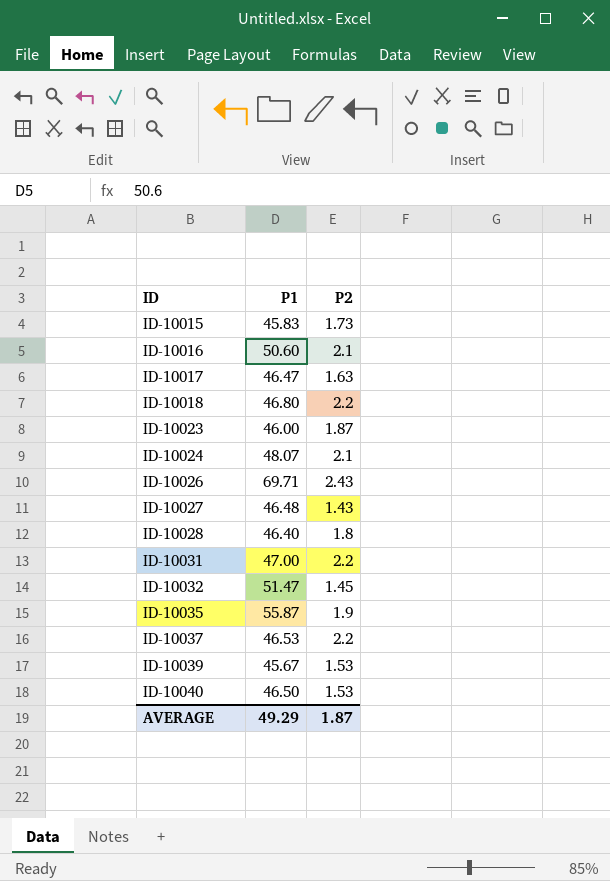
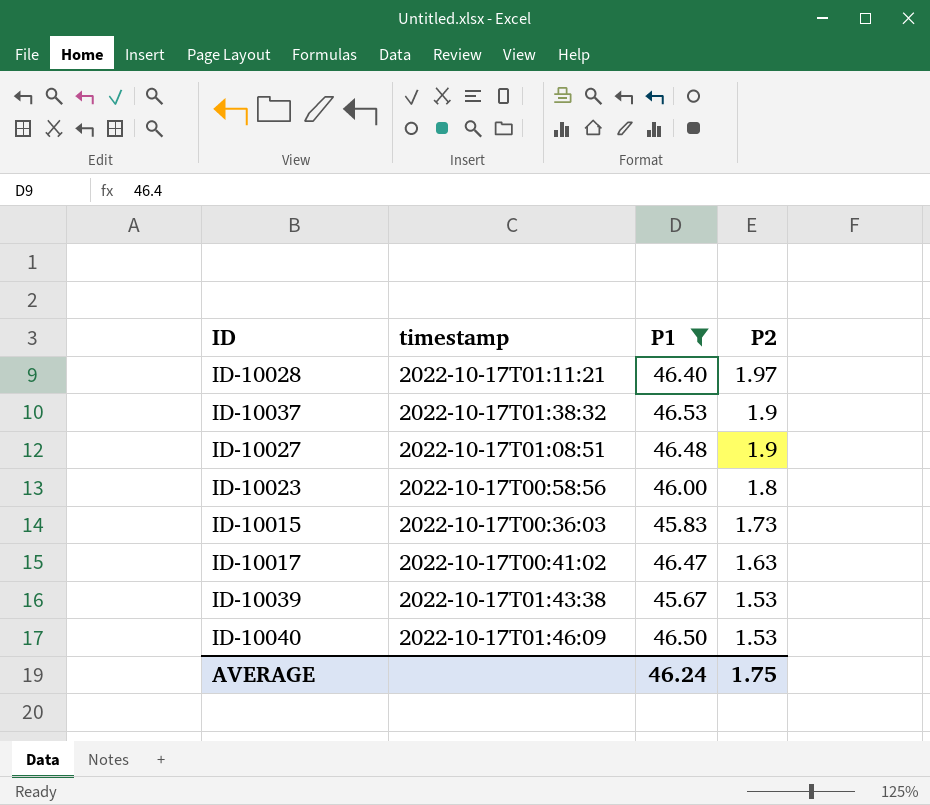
filter: none -> P1 <= 46.53
row order: ID ascending -> P2 descending
column timestamp | position: none -> 2
ID-10028 | P2: 1.8 -> 1.97
ID-10037 | P2: 2.2 -> 1.9
ID-10027 | P2: 1.43 -> 1.9
ID-10023 | P2: 1.87 -> 1.8
AVERAGE | P1: 49.29 -> 46.24
AVERAGE | P2: 1.87 -> 1.75

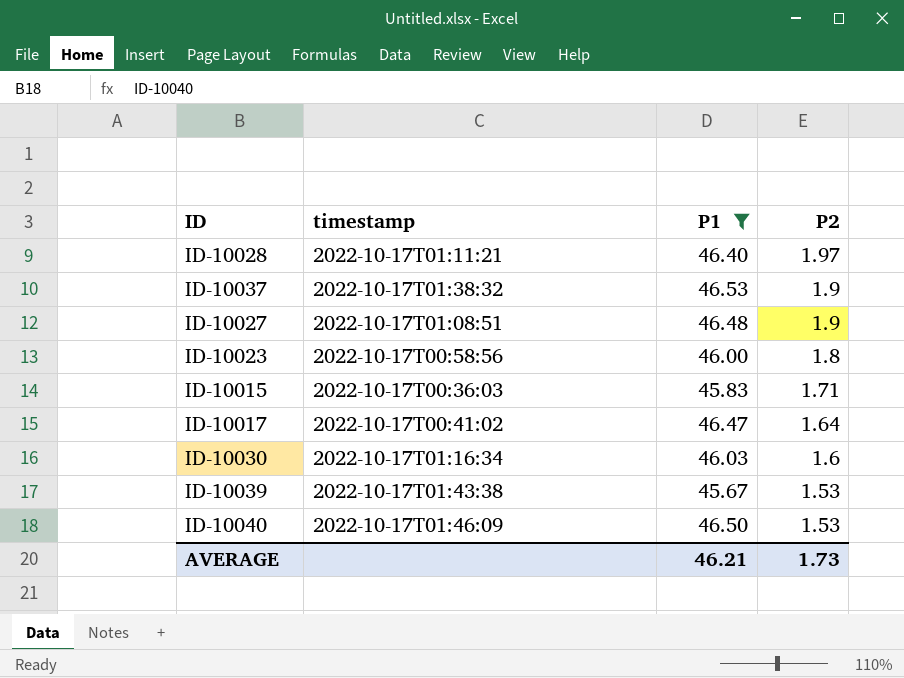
ID-10015 | P2: 1.73 -> 1.71
ID-10017 | P2: 1.63 -> 1.64
row ID-10030: none -> 2022-10-17T01:16:34 | 46.03 | 1.6
AVERAGE | P1: 46.24 -> 46.21
AVERAGE | P2: 1.75 -> 1.73

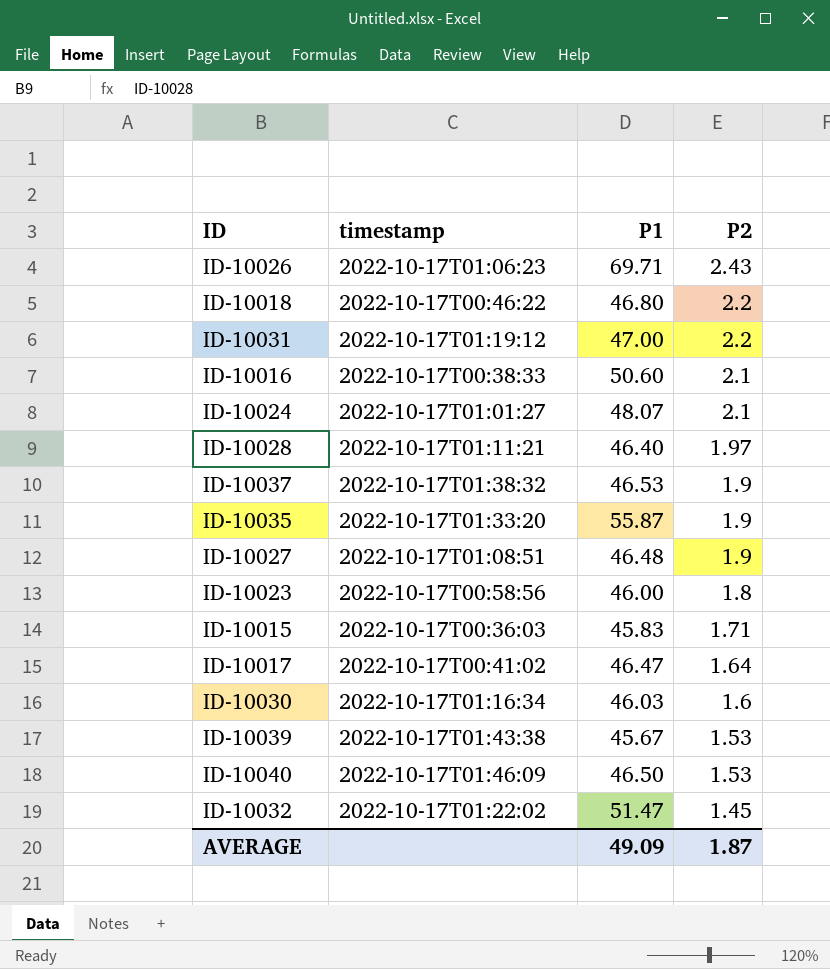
filter: P1 <= 46.53 -> none
AVERAGE | P1: 46.21 -> 49.09
AVERAGE | P2: 1.73 -> 1.87

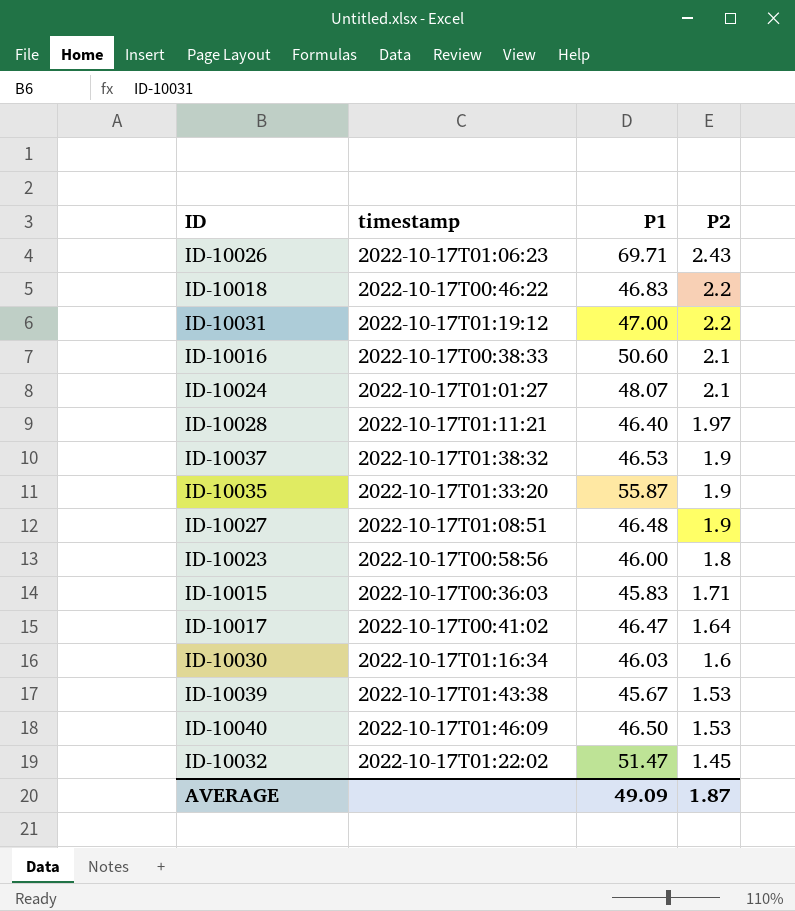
ID-10018 | P1: 46.80 -> 46.83

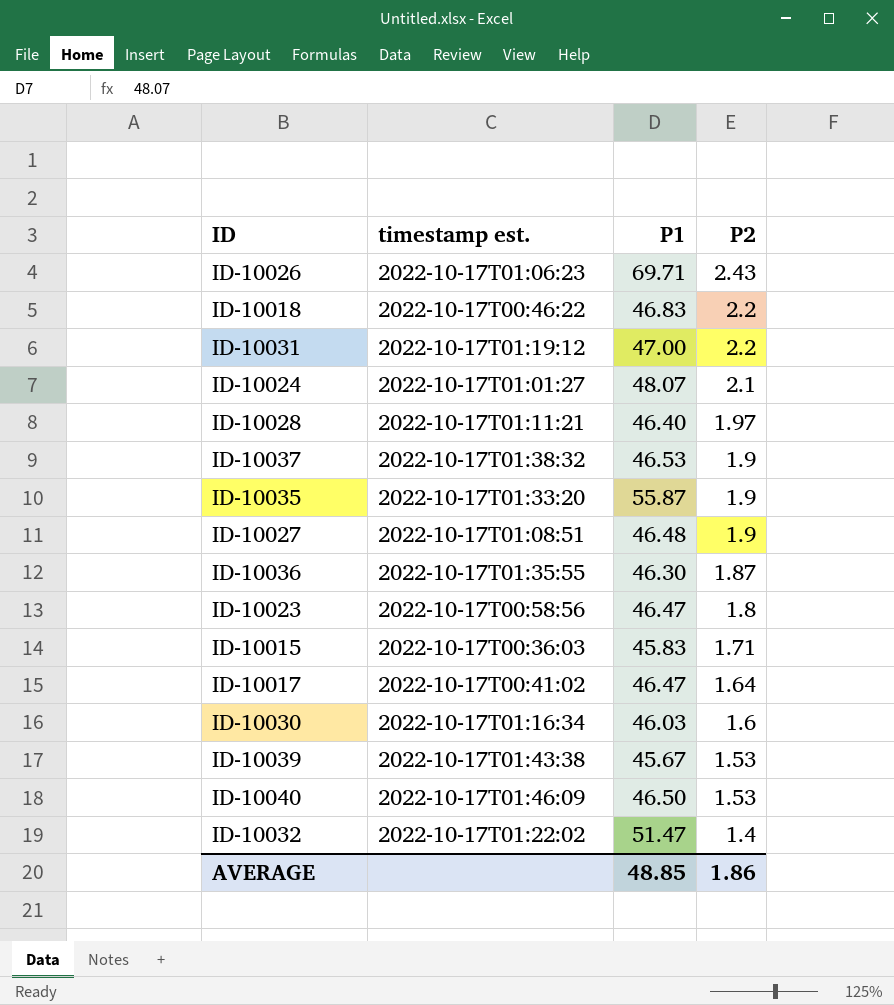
column name: timestamp -> timestamp est.
row ID-10016: 2022-10-17T00:38:33 | 50.60 | 2.1 -> none
row ID-10036: none -> 2022-10-17T01:35:55 | 46.30 | 1.87
ID-10023 | P1: 46.00 -> 46.47
ID-10032 | P2: 1.45 -> 1.4
AVERAGE | P1: 49.09 -> 48.85
AVERAGE | P2: 1.87 -> 1.86

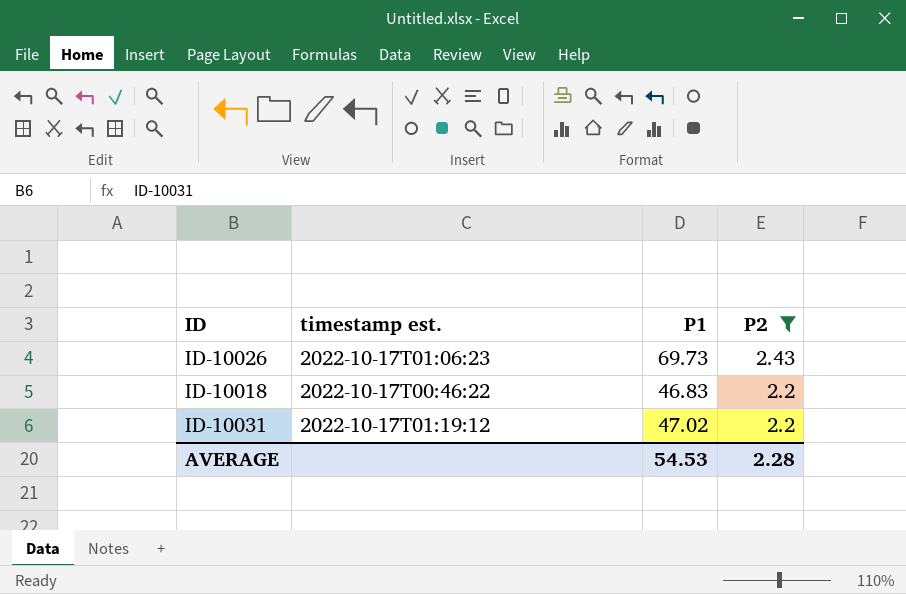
filter: none -> P2 >= 2.2
ID-10026 | P1: 69.71 -> 69.73
ID-10031 | P1: 47.00 -> 47.02
AVERAGE | P1: 48.85 -> 54.53
AVERAGE | P2: 1.86 -> 2.28

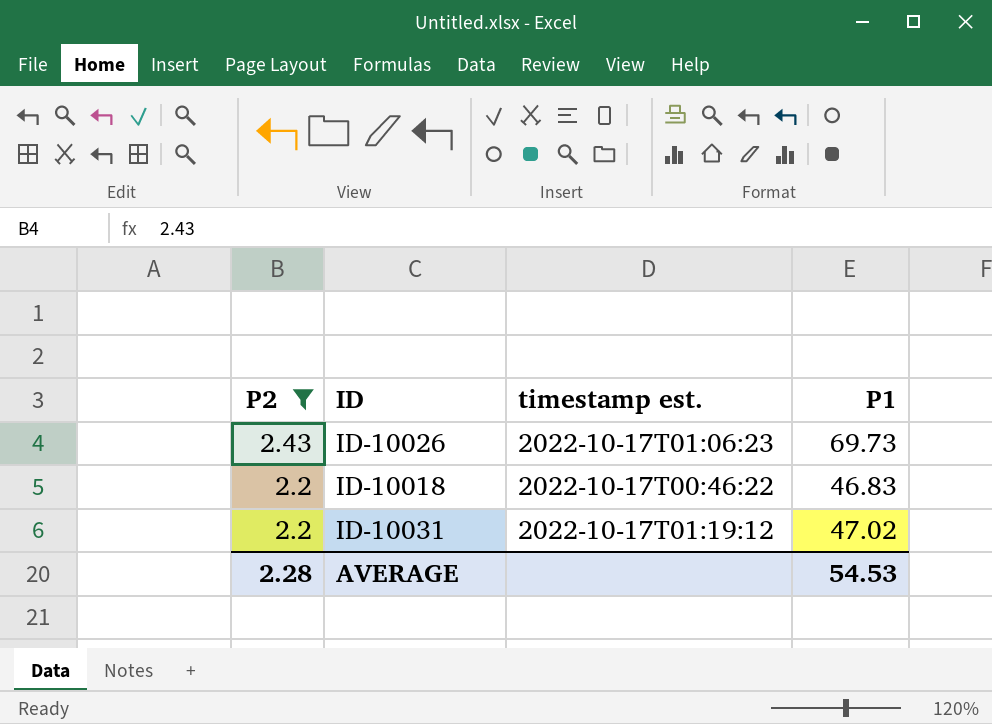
column P2 | position: 4 -> 1

